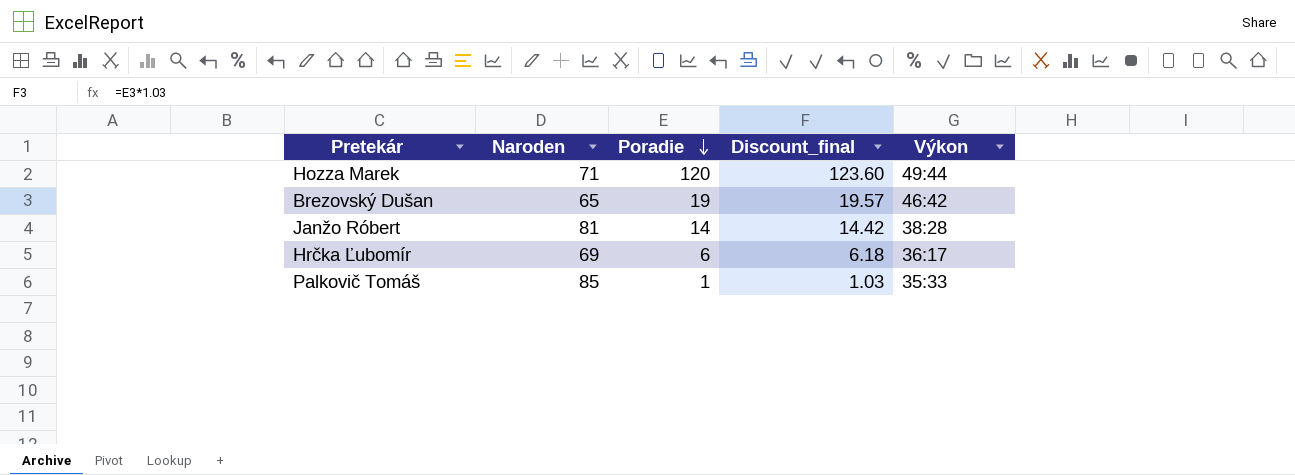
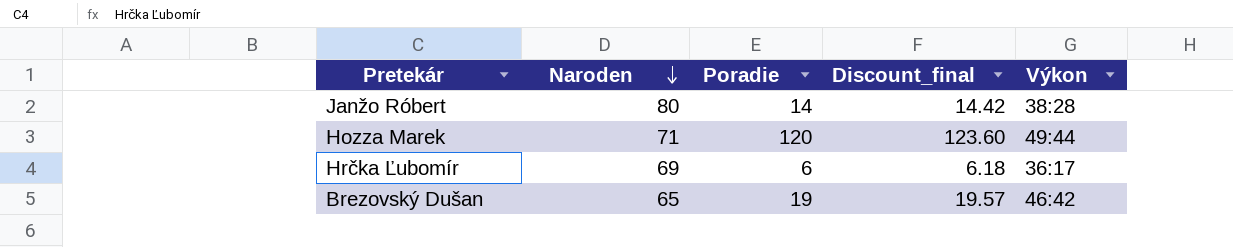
row order: Poradie descending -> Naroden descending
row Palkovič Tomáš: 85 | 1 | 1.03 | 35:33 -> none
Janžo Róbert | Naroden: 81 -> 80

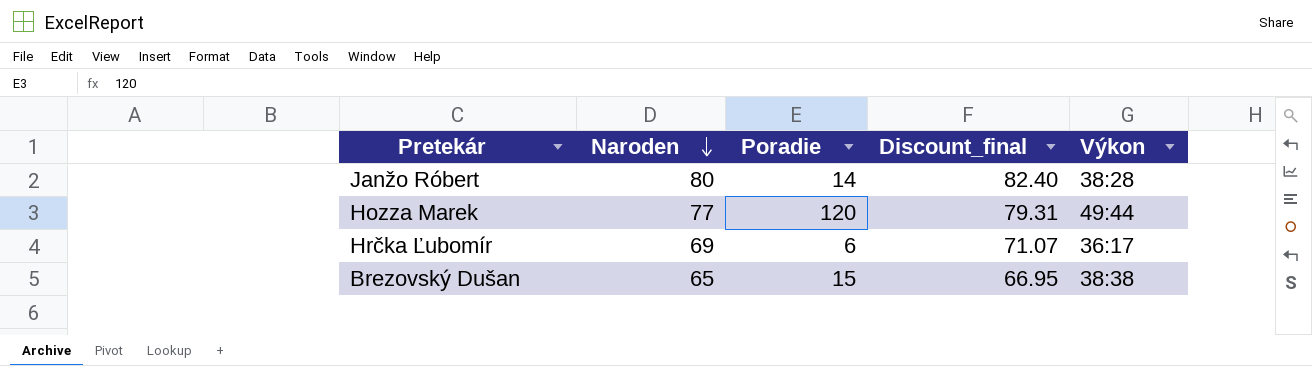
column Discount_final | formula: [Poradie] * 1.03 -> [Naroden] * 1.03
Hozza Marek | Naroden: 71 -> 77
Brezovský Dušan | Poradie: 19 -> 15
Brezovský Dušan | Výkon: 46:42 -> 38:38

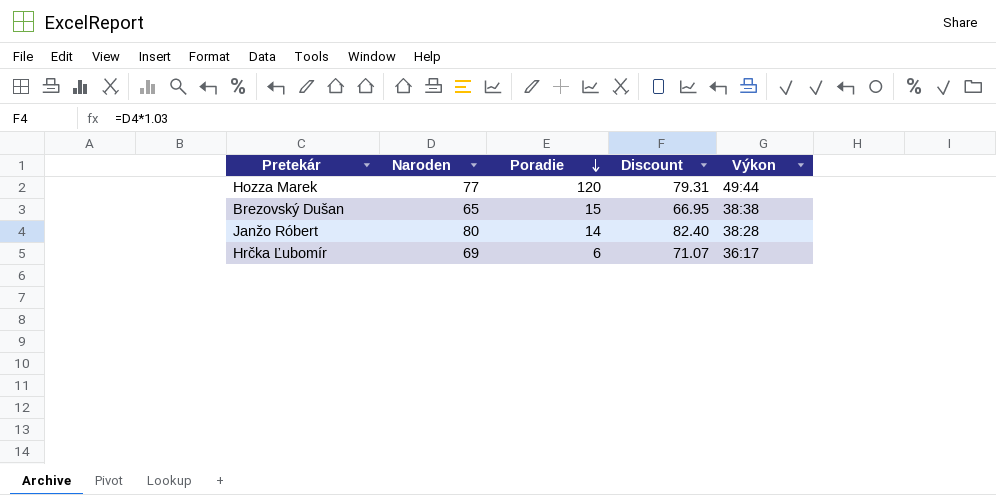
row order: Naroden descending -> Poradie descending
column name: Discount_final -> Discount

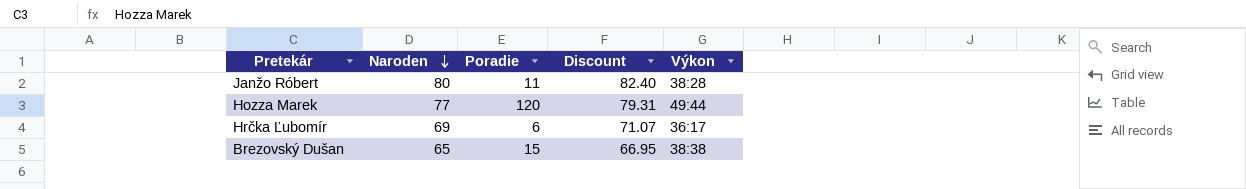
row order: Poradie descending -> Naroden descending
Janžo Róbert | Poradie: 14 -> 11

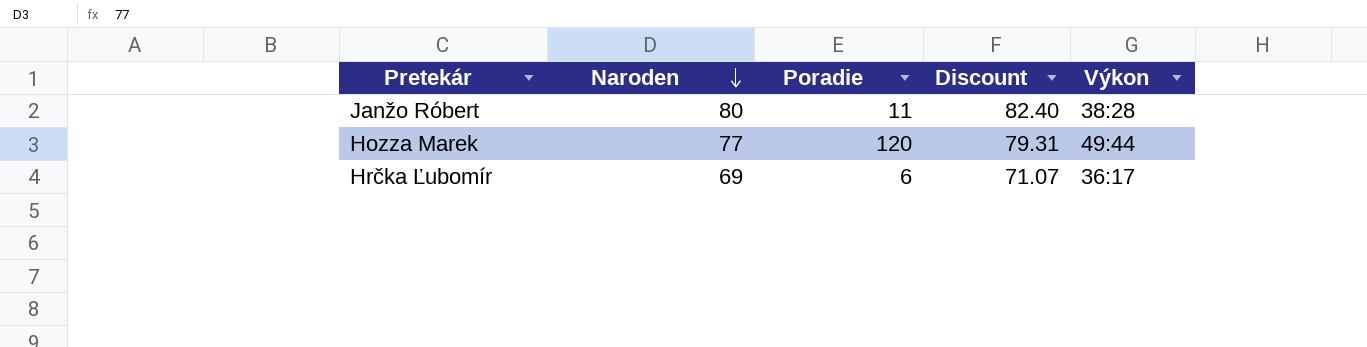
row Brezovský Dušan: 65 | 15 | 66.95 | 38:38 -> none

